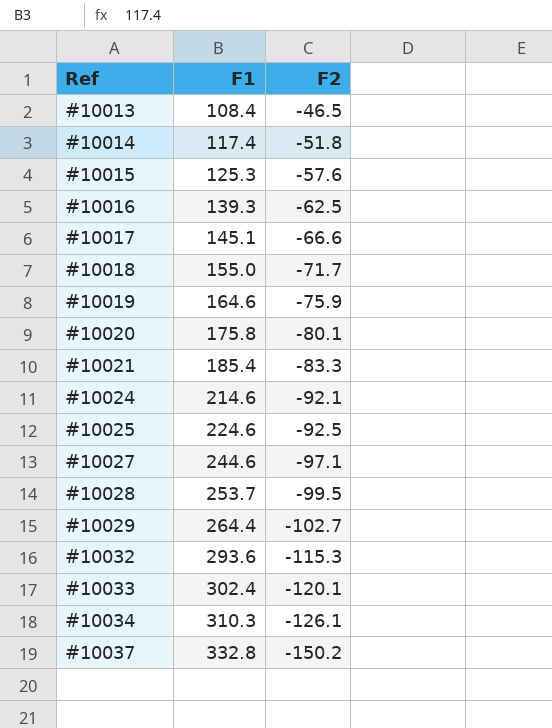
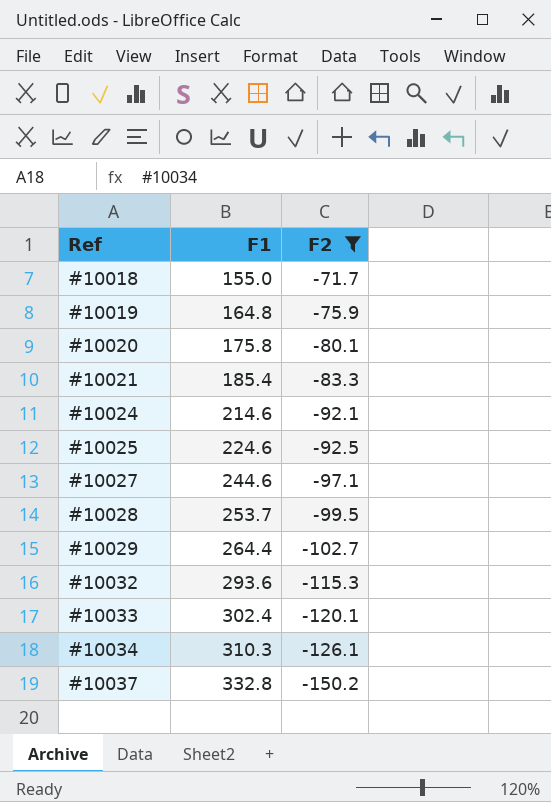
filter: none -> F2 <= -71.7
#10019 | F1: 164.6 -> 164.8

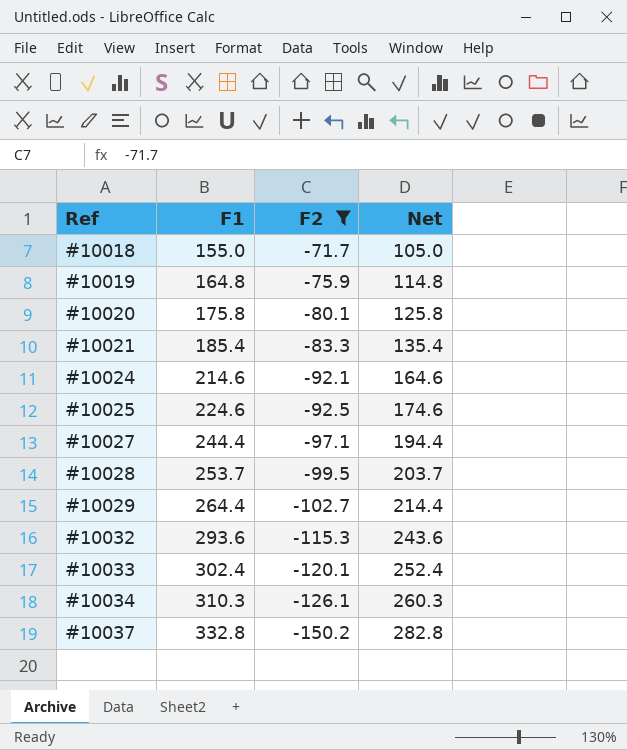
column Net | formula: none -> [F1] - 50
#10027 | F1: 244.6 -> 244.4

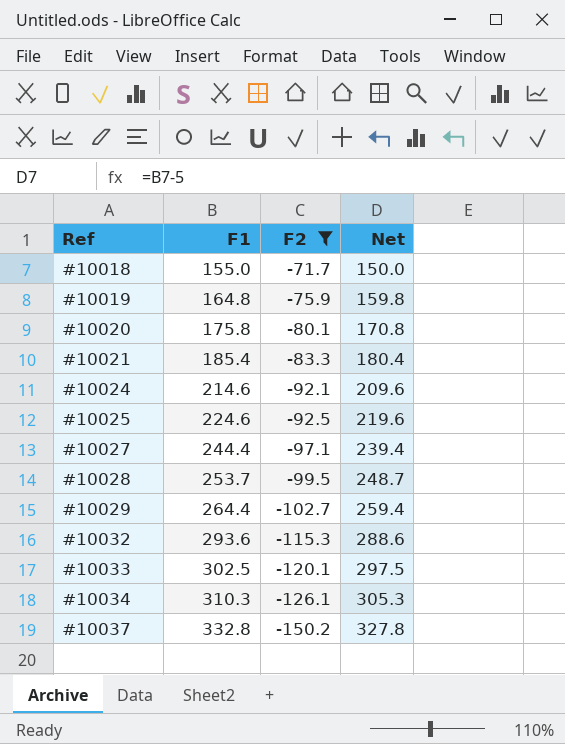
column Net | formula: [F1] - 50 -> [F1] - 5
#10033 | F1: 302.4 -> 302.5

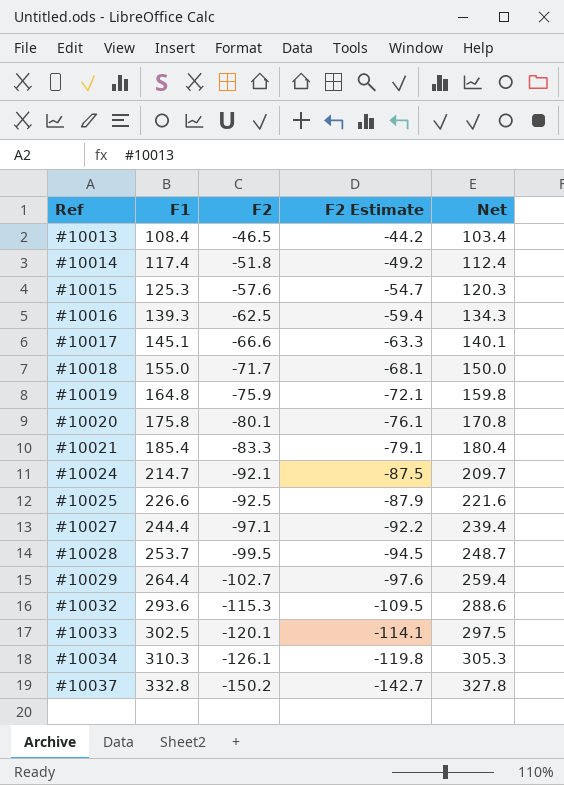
filter: F2 <= -71.7 -> none
column F2 Estimate | formula: none -> [F2] * 0.95
#10024 | F1: 214.6 -> 214.7
#10024 | Net: 209.6 -> 209.7
#10025 | F1: 224.6 -> 226.6
#10025 | Net: 219.6 -> 221.6

